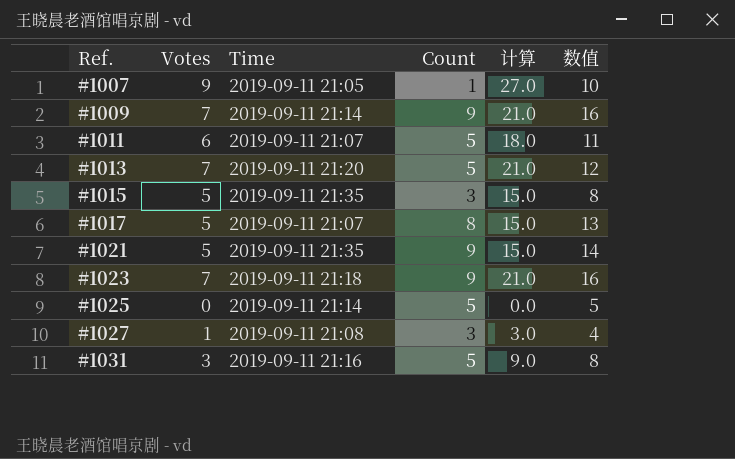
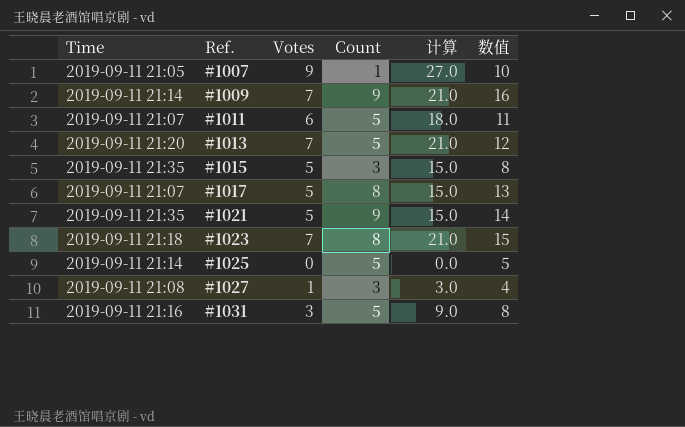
column Time | position: 3 -> 1
#1023 | Count: 9 -> 8
#1023 | 数值: 16 -> 15

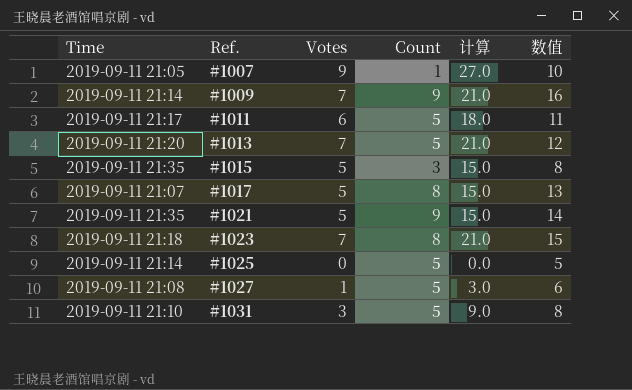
#1011 | Time: 2019-09-11 21:07 -> 2019-09-11 21:17
#1027 | Count: 3 -> 5
#1027 | 数值: 4 -> 6
#1031 | Time: 2019-09-11 21:16 -> 2019-09-11 21:10

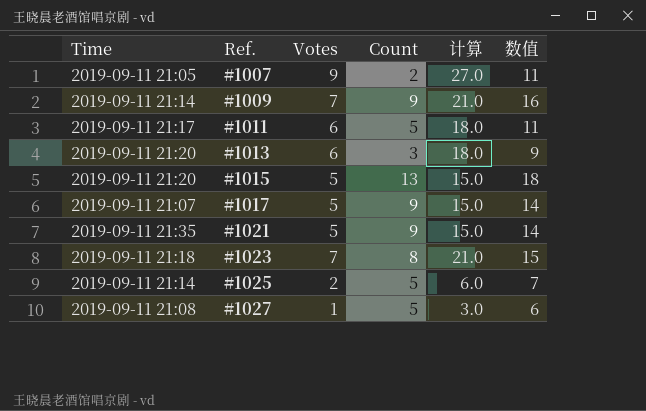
row #1031: 2019-09-11 21:10 | 3 | 5 | 9.0 | 8 -> none
#1007 | Count: 1 -> 2
#1007 | 数值: 10 -> 11
#1013 | Votes: 7 -> 6
#1013 | Count: 5 -> 3
#1013 | 计算: 21.0 -> 18.0
#1013 | 数值: 12 -> 9
#1015 | Time: 2019-09-11 21:35 -> 2019-09-11 21:20
#1015 | Count: 3 -> 13
#1015 | 数值: 8 -> 18
#1017 | Count: 8 -> 9
#1017 | 数值: 13 -> 14
#1025 | Votes: 0 -> 2
#1025 | 计算: 0.0 -> 6.0
#1025 | 数值: 5 -> 7

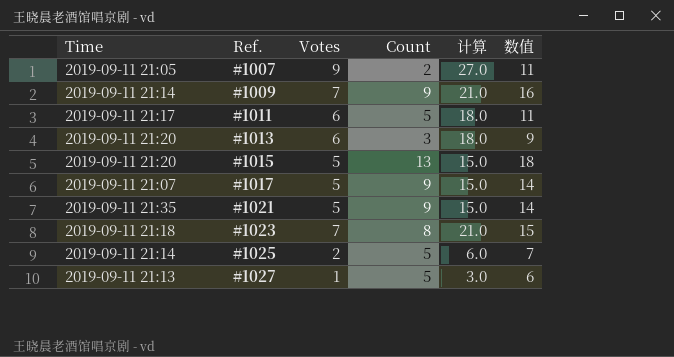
#1027 | Time: 2019-09-11 21:08 -> 2019-09-11 21:13

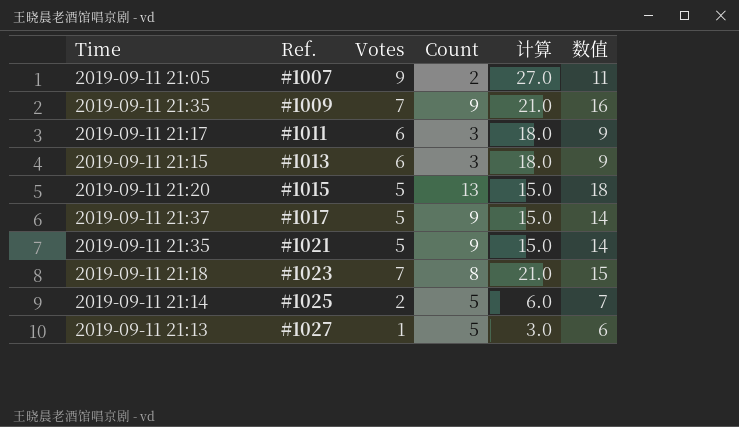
#1009 | Time: 2019-09-11 21:14 -> 2019-09-11 21:35
#1011 | Count: 5 -> 3
#1011 | 数值: 11 -> 9
#1013 | Time: 2019-09-11 21:20 -> 2019-09-11 21:15
#1017 | Time: 2019-09-11 21:07 -> 2019-09-11 21:37

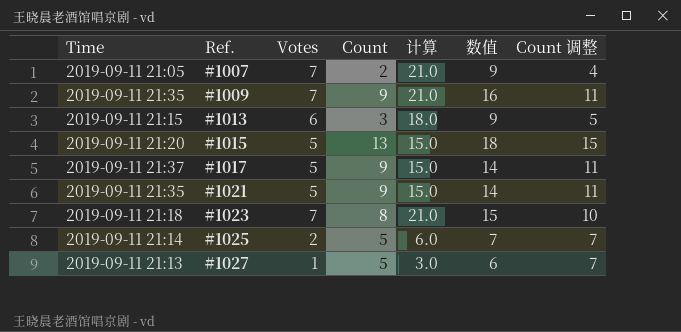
column Count 调整 | formula: none -> [Count] + 2
row #1011: 2019-09-11 21:17 | 6 | 3 | 18.0 | 9 -> none
#1007 | Votes: 9 -> 7
#1007 | 计算: 27.0 -> 21.0
#1007 | 数值: 11 -> 9

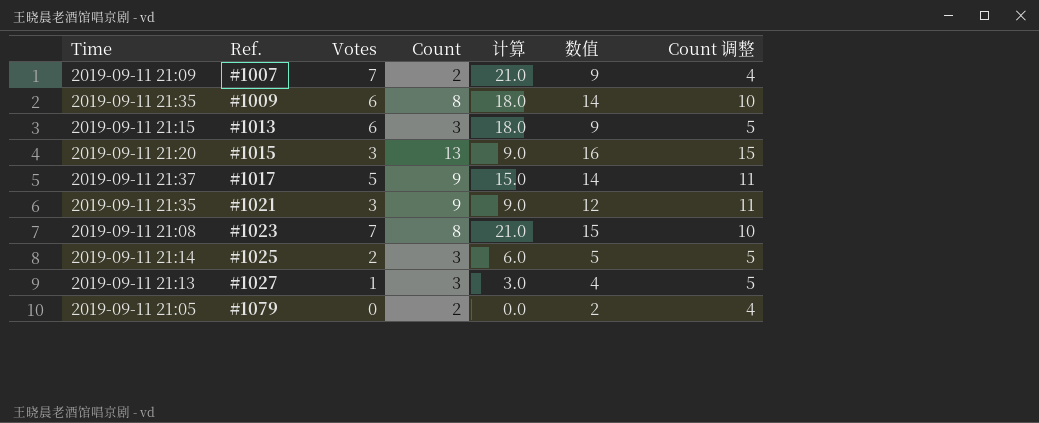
#1007 | Time: 2019-09-11 21:05 -> 2019-09-11 21:09
#1009 | Votes: 7 -> 6
#1009 | Count: 9 -> 8
#1009 | 计算: 21.0 -> 18.0
#1009 | 数值: 16 -> 14
#1009 | Count 调整: 11 -> 10
#1015 | Votes: 5 -> 3
#1015 | 计算: 15.0 -> 9.0
#1015 | 数值: 18 -> 16
#1021 | Votes: 5 -> 3
#1021 | 计算: 15.0 -> 9.0
#1021 | 数值: 14 -> 12
#1023 | Time: 2019-09-11 21:18 -> 2019-09-11 21:08
#1025 | Count: 5 -> 3
#1025 | 数值: 7 -> 5
#1025 | Count 调整: 7 -> 5
#1027 | Count: 5 -> 3
#1027 | 数值: 6 -> 4
#1027 | Count 调整: 7 -> 5
row #1079: none -> 2019-09-11 21:05 | 0 | 2 | 0.0 | 2 | 4

